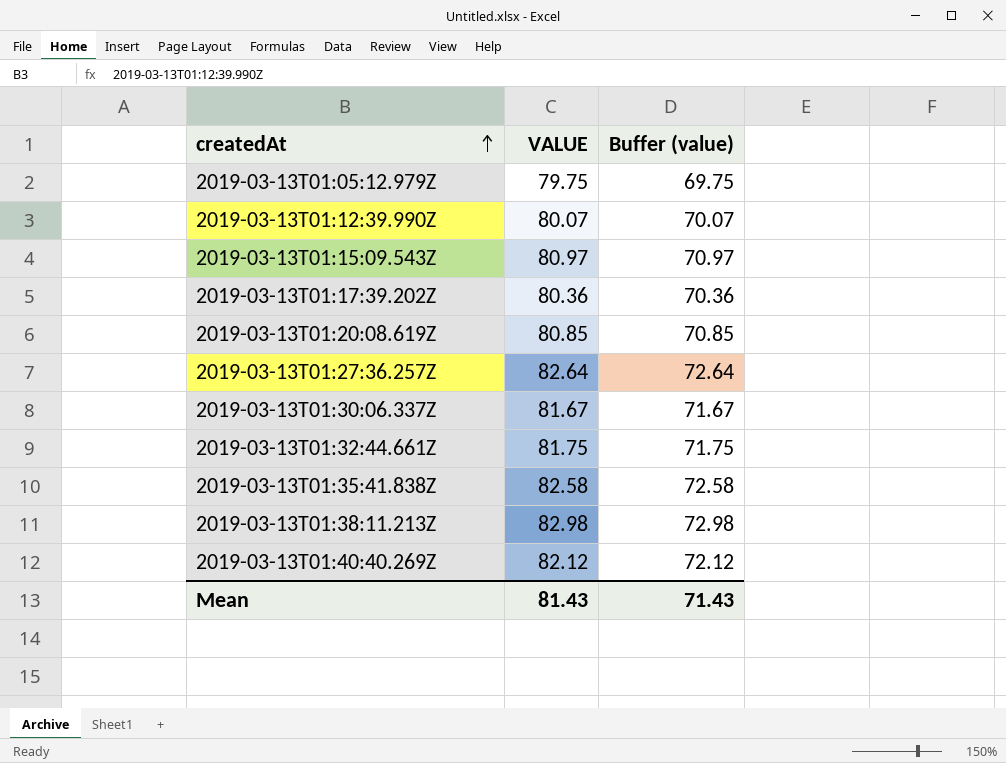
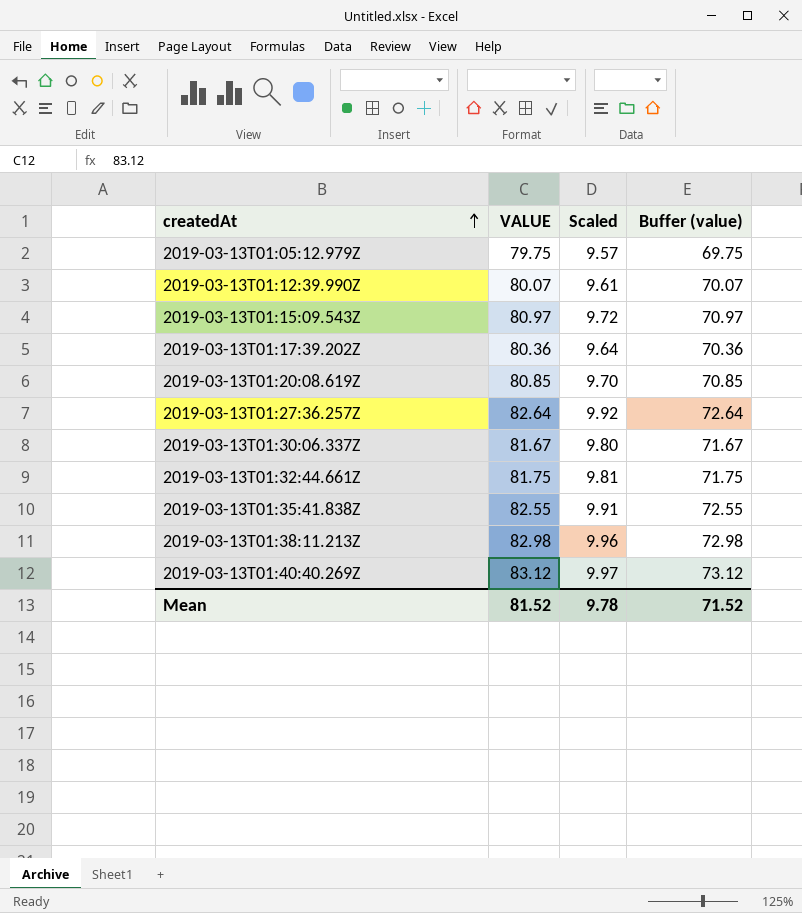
column Scaled | formula: none -> [VALUE] * 0.12
2019-03-13T01:35:41.838Z | VALUE: 82.58 -> 82.55
2019-03-13T01:35:41.838Z | Buffer (value): 72.58 -> 72.55
2019-03-13T01:40:40.269Z | VALUE: 82.12 -> 83.12
2019-03-13T01:40:40.269Z | Buffer (value): 72.12 -> 73.12
Mean | VALUE: 81.43 -> 81.52
Mean | Buffer (value): 71.43 -> 71.52

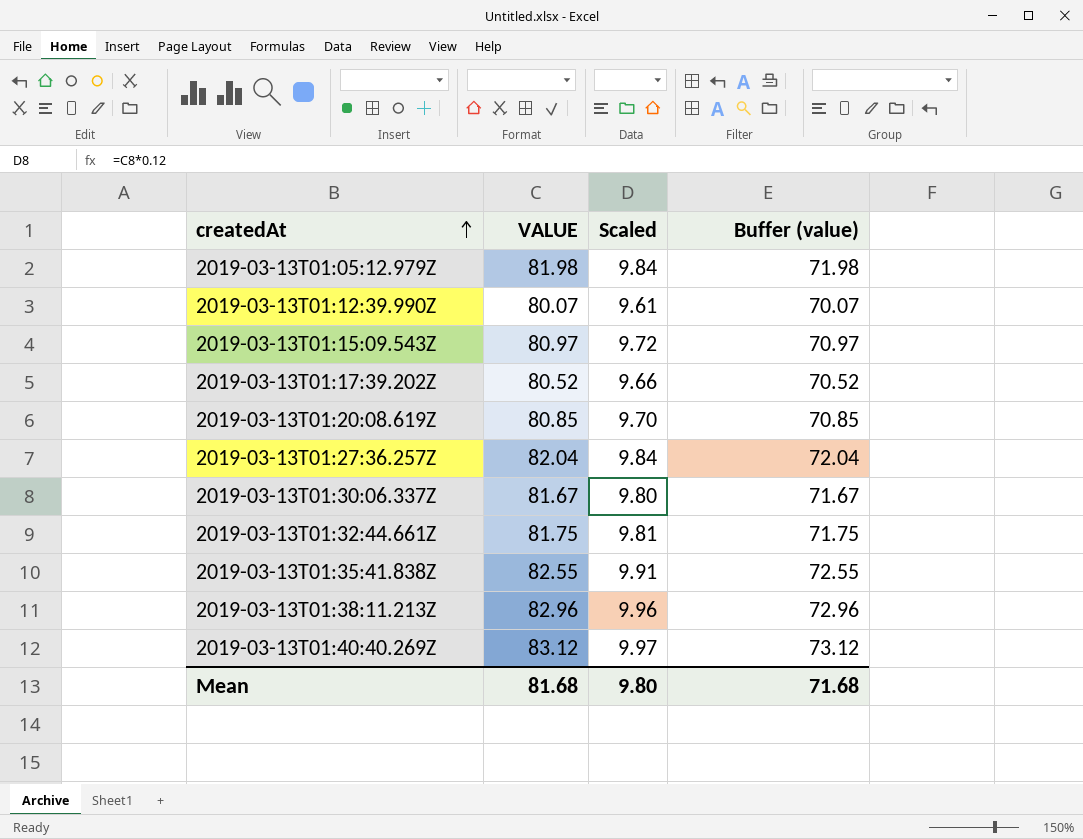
2019-03-13T01:05:12.979Z | VALUE: 79.75 -> 81.98
2019-03-13T01:05:12.979Z | Scaled: 9.57 -> 9.84
2019-03-13T01:05:12.979Z | Buffer (value): 69.75 -> 71.98
2019-03-13T01:17:39.202Z | VALUE: 80.36 -> 80.52
2019-03-13T01:17:39.202Z | Scaled: 9.64 -> 9.66
2019-03-13T01:17:39.202Z | Buffer (value): 70.36 -> 70.52
2019-03-13T01:27:36.257Z | VALUE: 82.64 -> 82.04
2019-03-13T01:27:36.257Z | Scaled: 9.92 -> 9.84
2019-03-13T01:27:36.257Z | Buffer (value): 72.64 -> 72.04
2019-03-13T01:38:11.213Z | VALUE: 82.98 -> 82.96
2019-03-13T01:38:11.213Z | Buffer (value): 72.98 -> 72.96
Mean | VALUE: 81.52 -> 81.68
Mean | Scaled: 9.78 -> 9.80
Mean | Buffer (value): 71.52 -> 71.68

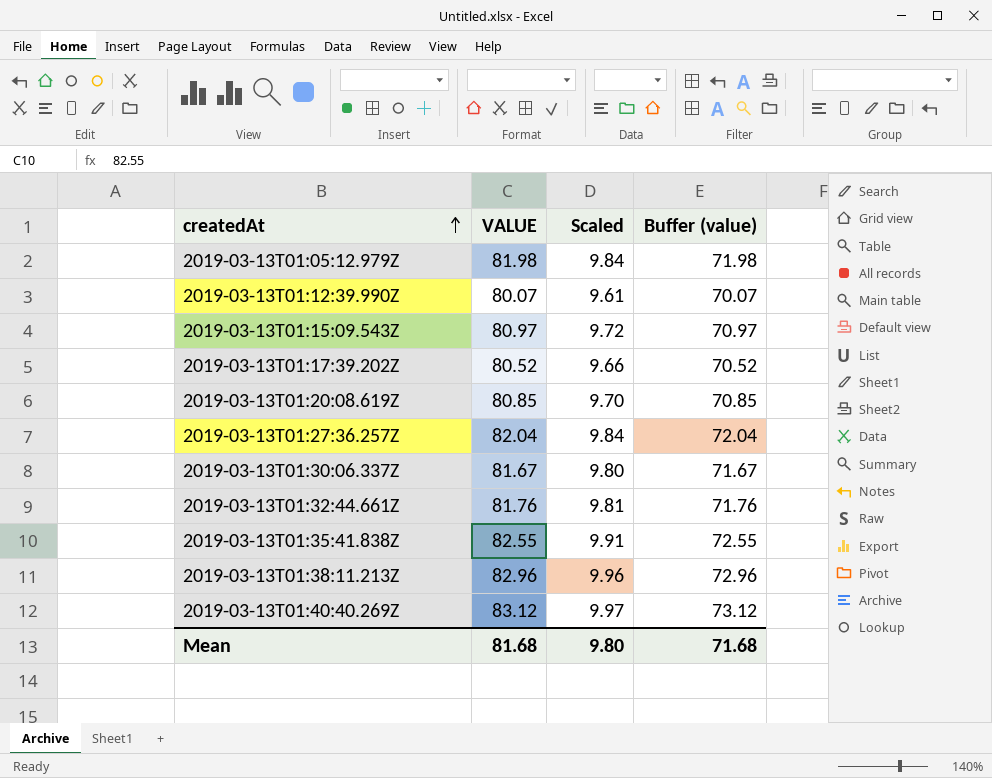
2019-03-13T01:32:44.661Z | VALUE: 81.75 -> 81.76
2019-03-13T01:32:44.661Z | Buffer (value): 71.75 -> 71.76

